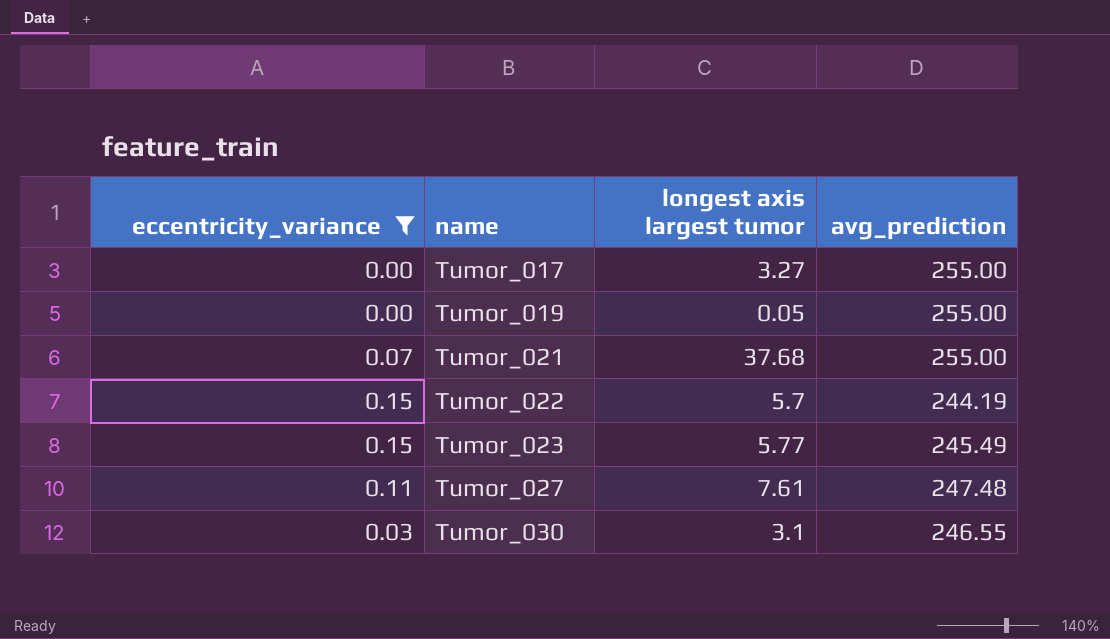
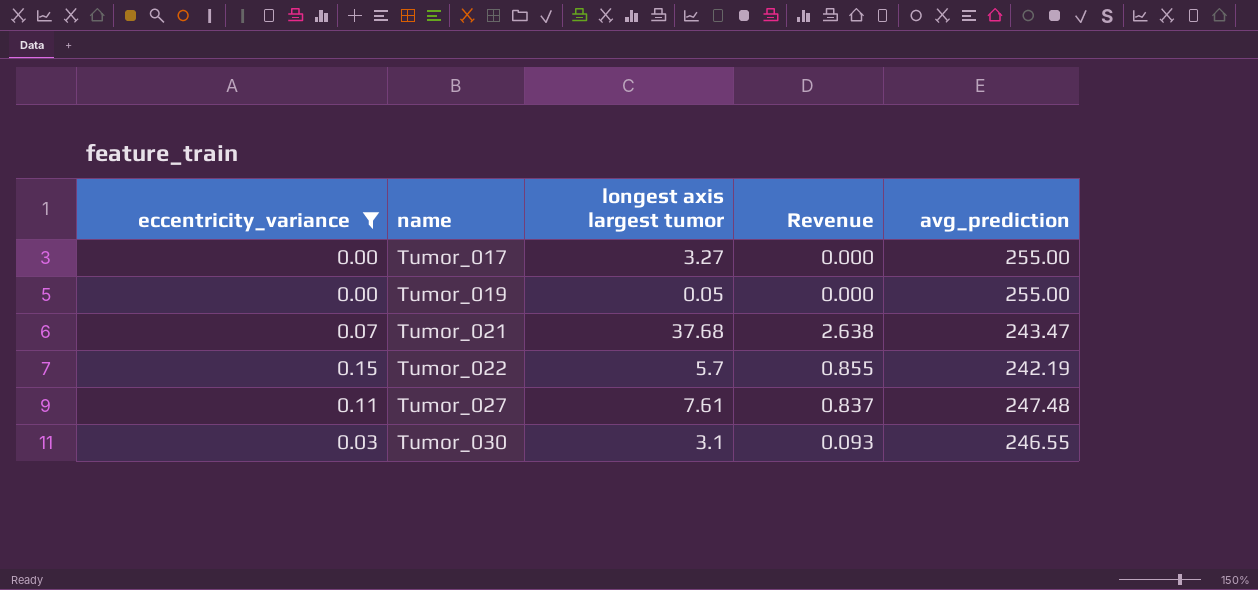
column Revenue | formula: none -> [eccentricity_variance] * [longest axis largest tumor]
row Tumor_023: 0.15 | 5.77 | 245.49 -> none
Tumor_021 | avg_prediction: 255.00 -> 243.47
Tumor_022 | avg_prediction: 244.19 -> 242.19

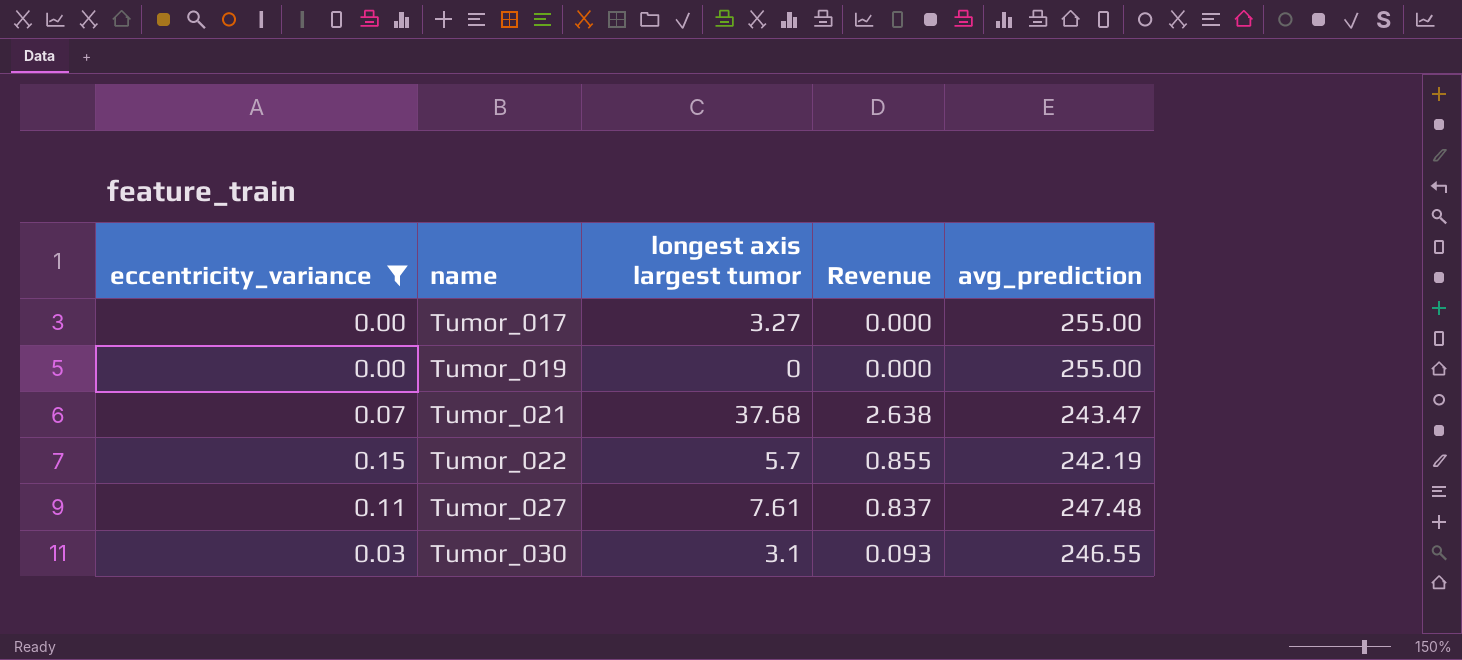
Tumor_019 | longest axis largest tumor: 0.05 -> 0

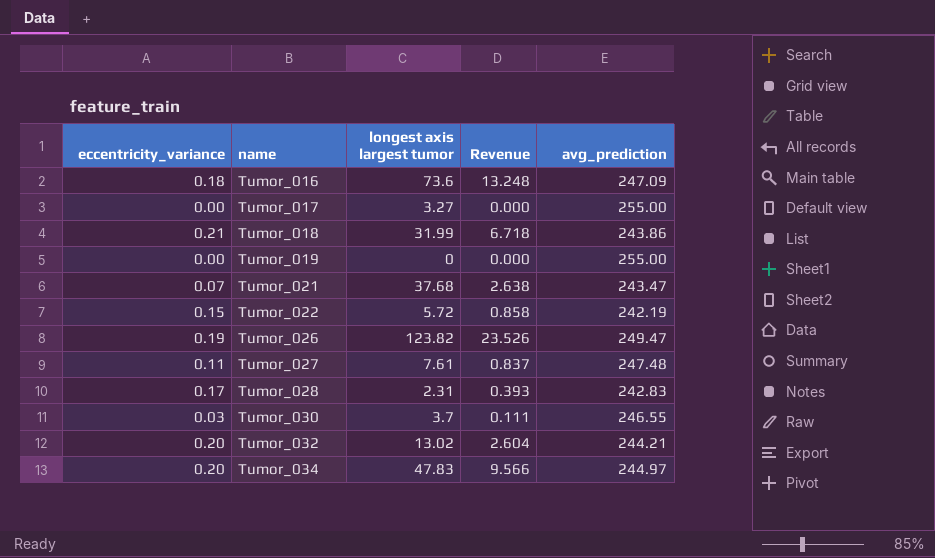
filter: eccentricity_variance <= 0.15 -> none
Tumor_022 | longest axis largest tumor: 5.7 -> 5.72
Tumor_022 | Revenue: 0.855 -> 0.858
Tumor_030 | longest axis largest tumor: 3.1 -> 3.7
Tumor_030 | Revenue: 0.093 -> 0.111

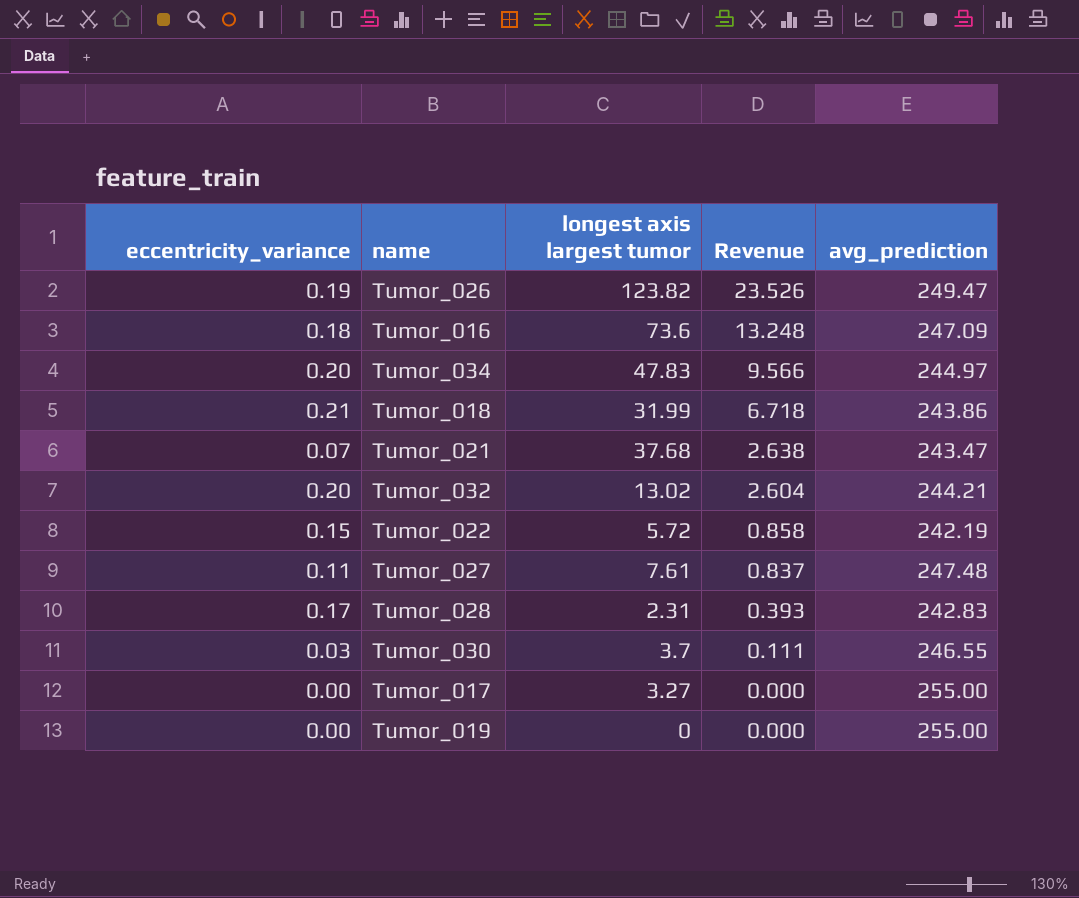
row order: name ascending -> Revenue descending

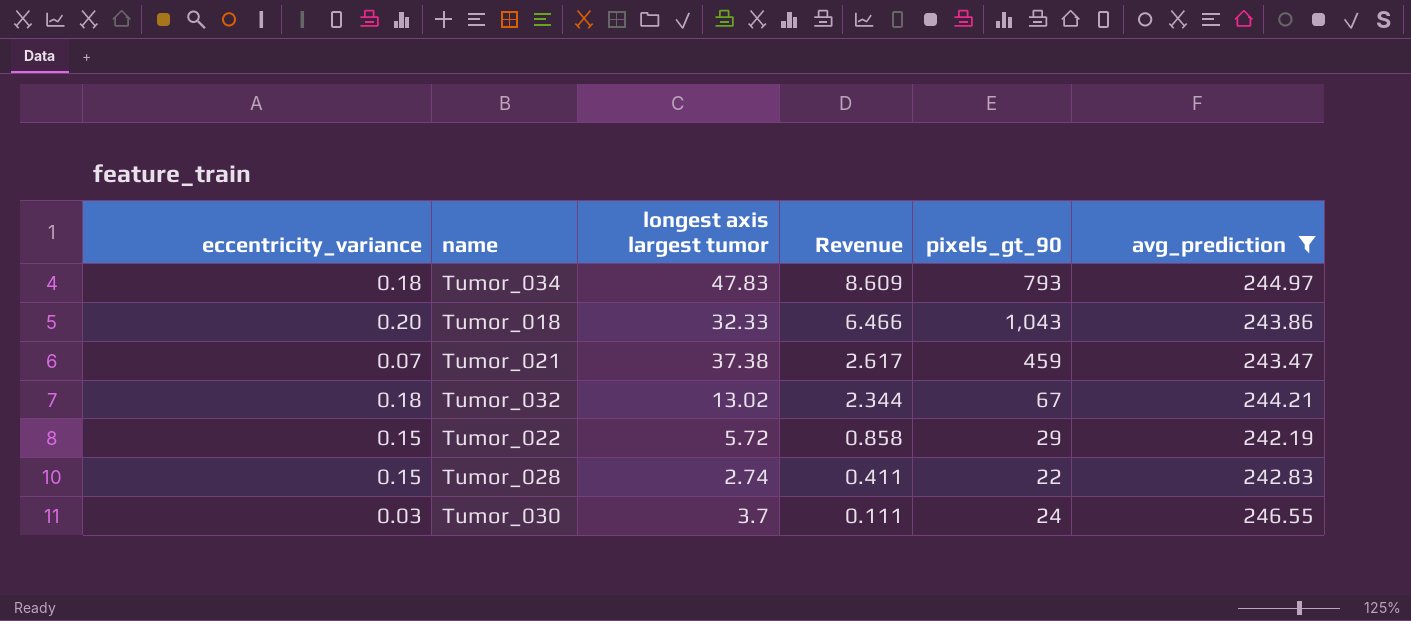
filter: none -> avg_prediction <= 246.55
column pixels_gt_90 | position: none -> 5
Tumor_034 | eccentricity_variance: 0.20 -> 0.18
Tumor_034 | Revenue: 9.566 -> 8.609
Tumor_018 | eccentricity_variance: 0.21 -> 0.20
Tumor_018 | longest axis largest tumor: 31.99 -> 32.33
Tumor_018 | Revenue: 6.718 -> 6.466
Tumor_021 | longest axis largest tumor: 37.68 -> 37.38
Tumor_021 | Revenue: 2.638 -> 2.617
Tumor_032 | eccentricity_variance: 0.20 -> 0.18
Tumor_032 | Revenue: 2.604 -> 2.344
Tumor_028 | eccentricity_variance: 0.17 -> 0.15
Tumor_028 | longest axis largest tumor: 2.31 -> 2.74
Tumor_028 | Revenue: 0.393 -> 0.411

